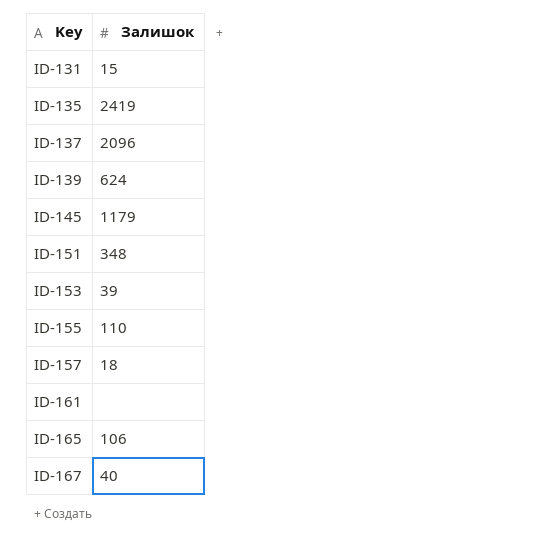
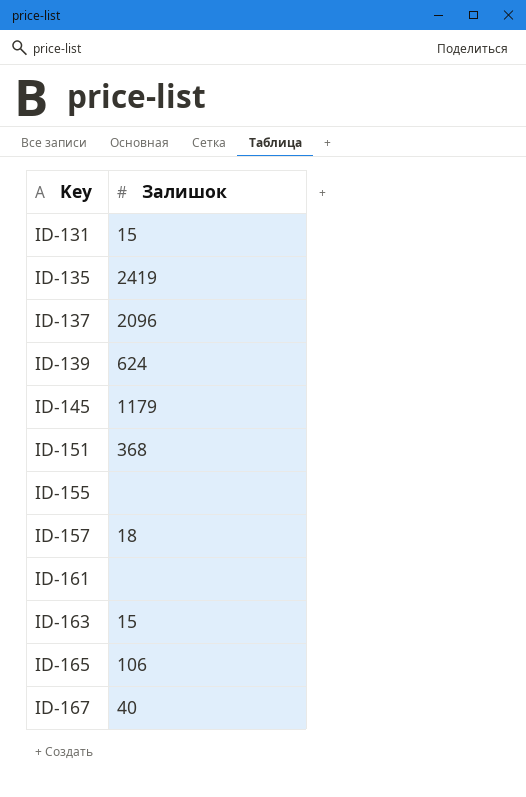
row ID-153: 39 -> none
ID-151 | Залишок: 348 -> 368
ID-155 | Залишок: 110 -> none
row ID-163: none -> 15

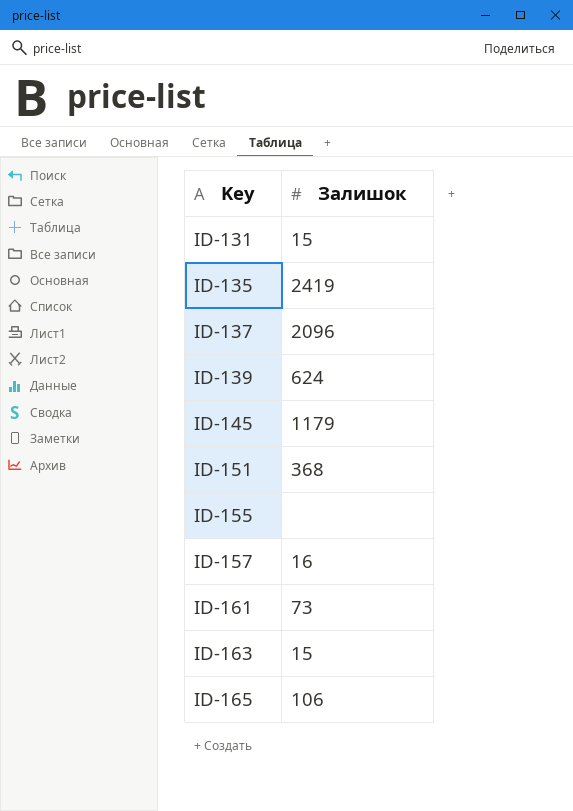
row ID-167: 40 -> none
ID-157 | Залишок: 18 -> 16
ID-161 | Залишок: none -> 73

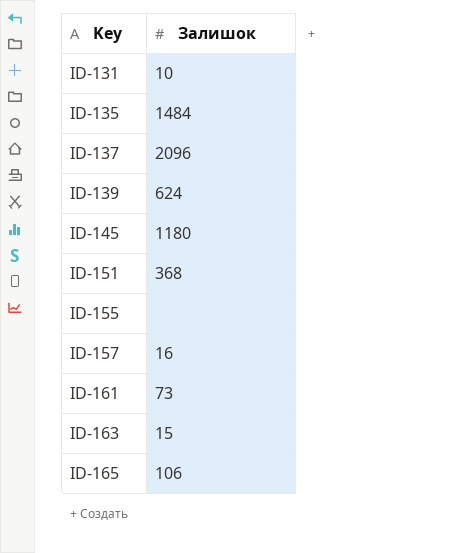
ID-131 | Залишок: 15 -> 10
ID-135 | Залишок: 2419 -> 1484
ID-145 | Залишок: 1179 -> 1180

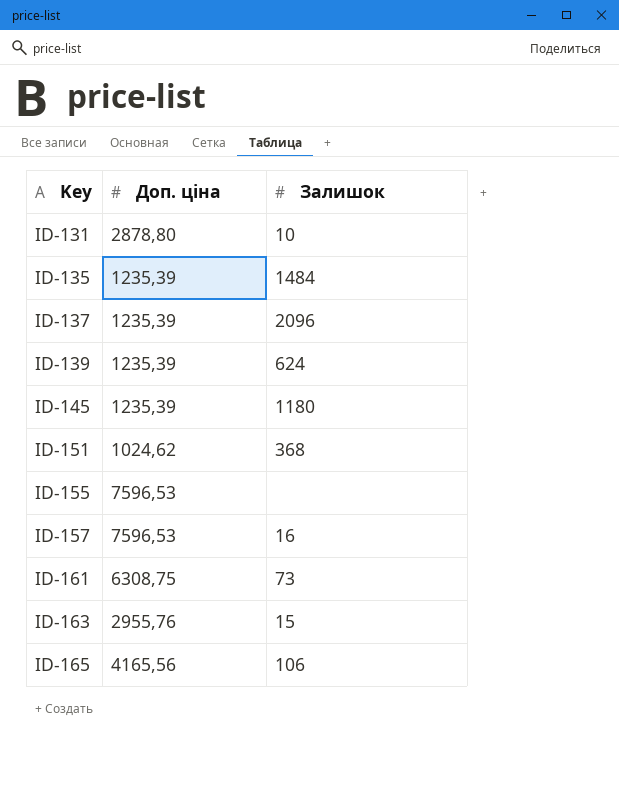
column Доп. ціна | position: none -> 2

